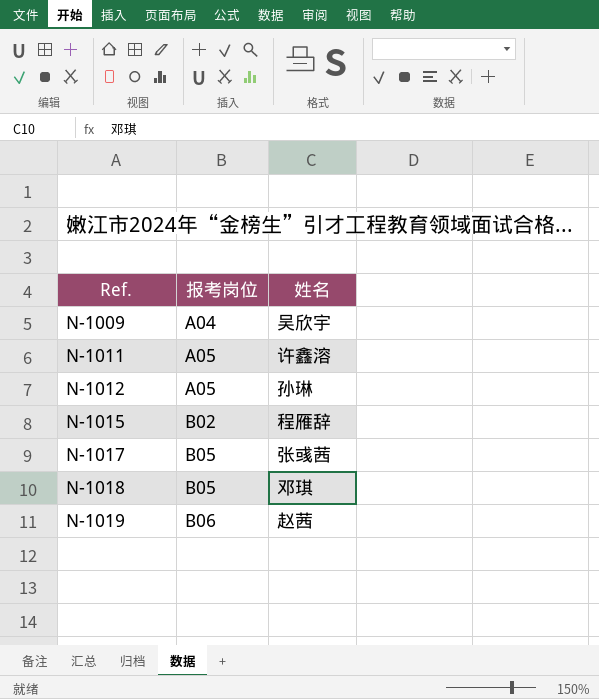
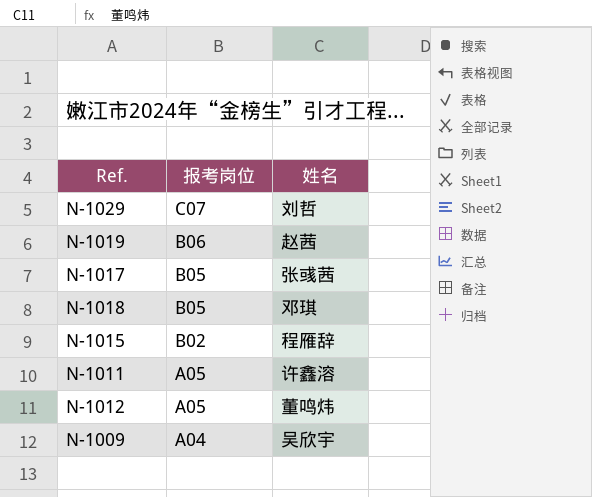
row order: Ref. ascending -> 报考岗位 descending
row N-1029: none -> C07 | 刘哲
N-1012 | 姓名: 孙琳 -> 董鸣炜

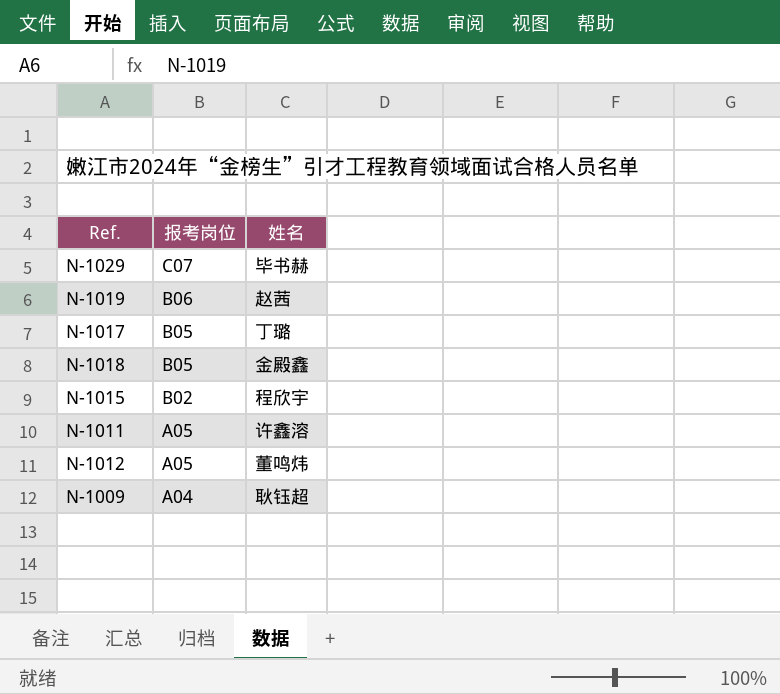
N-1029 | 姓名: 刘哲 -> 毕书赫
N-1017 | 姓名: 张彧茜 -> 丁璐
N-1018 | 姓名: 邓琪 -> 金殿鑫
N-1015 | 姓名: 程雁辞 -> 程欣宇
N-1009 | 姓名: 吴欣宇 -> 耿钰超

